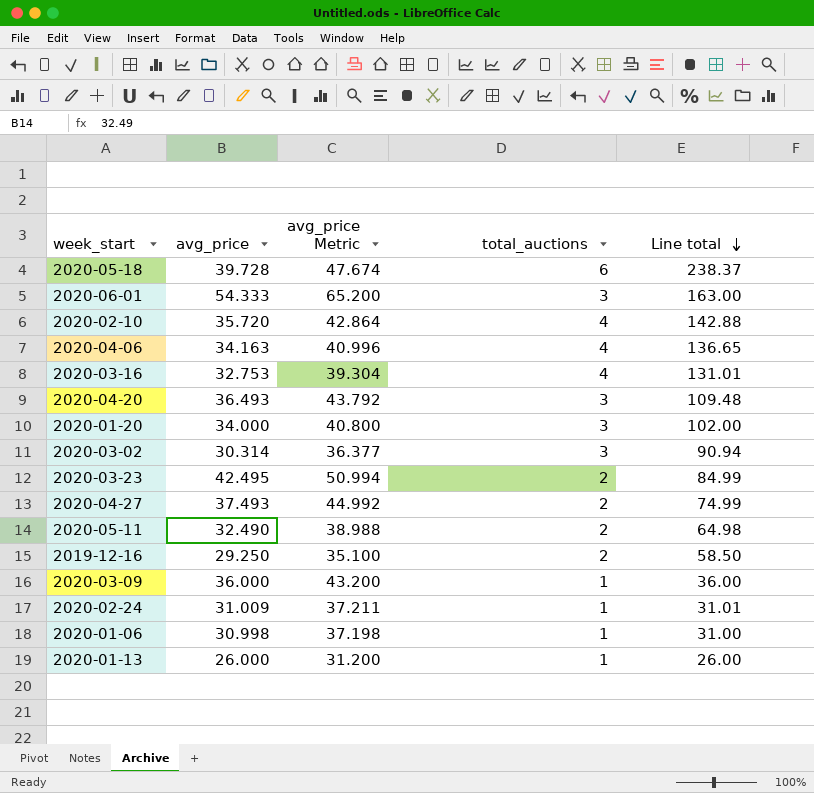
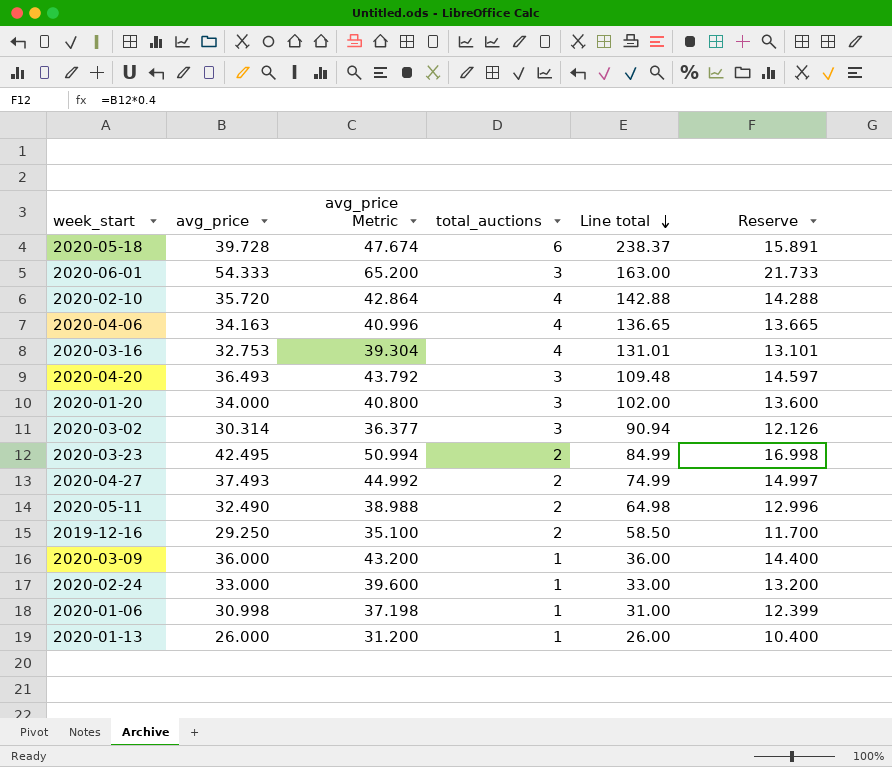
column Reserve | formula: none -> [avg_price] * 0.4
2020-02-24 | avg_price: 31.009 -> 33.000
2020-02-24 | avg_price Metric: 37.211 -> 39.600
2020-02-24 | Line total: 31.01 -> 33.00

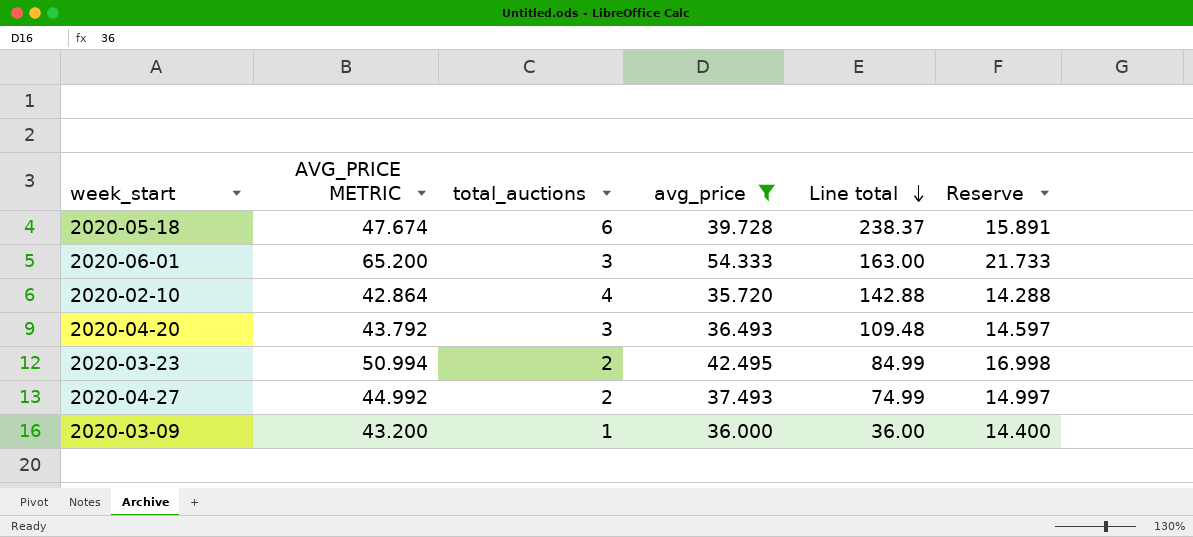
filter: none -> avg_price >= 35.720
column name: avg_price Metric -> AVG_PRICE METRIC
column avg_price | position: 2 -> 4

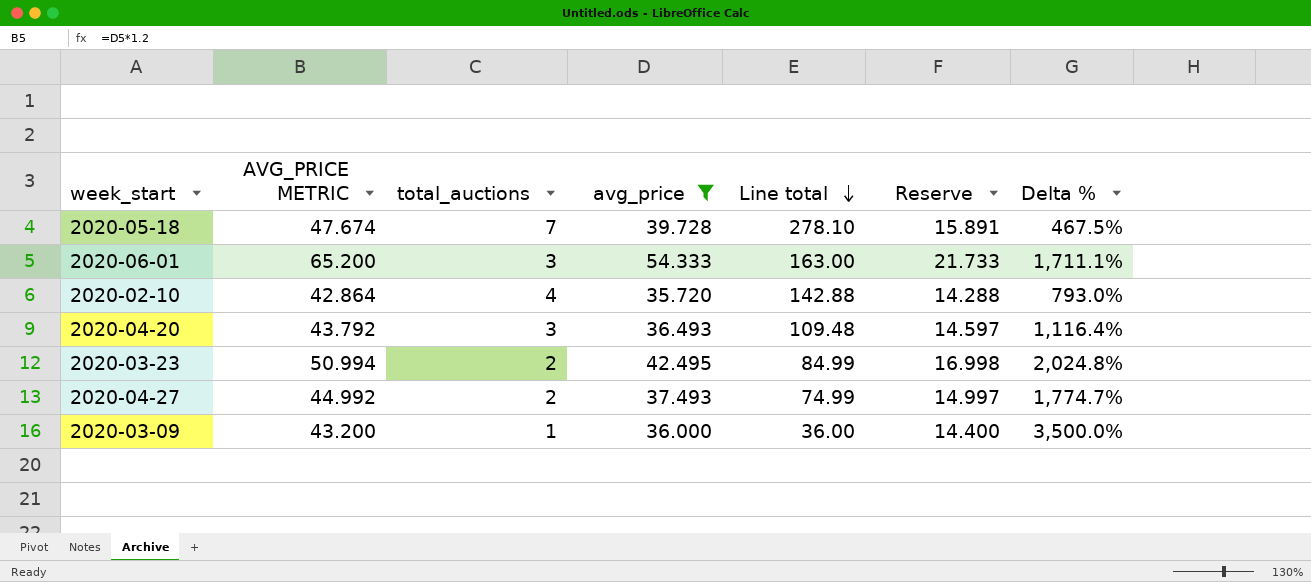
column Delta % | formula: none -> ([avg_price] - [total_auctions]) / [total_auctions]
2020-05-18 | total_auctions: 6 -> 7
2020-05-18 | Line total: 238.37 -> 278.10

